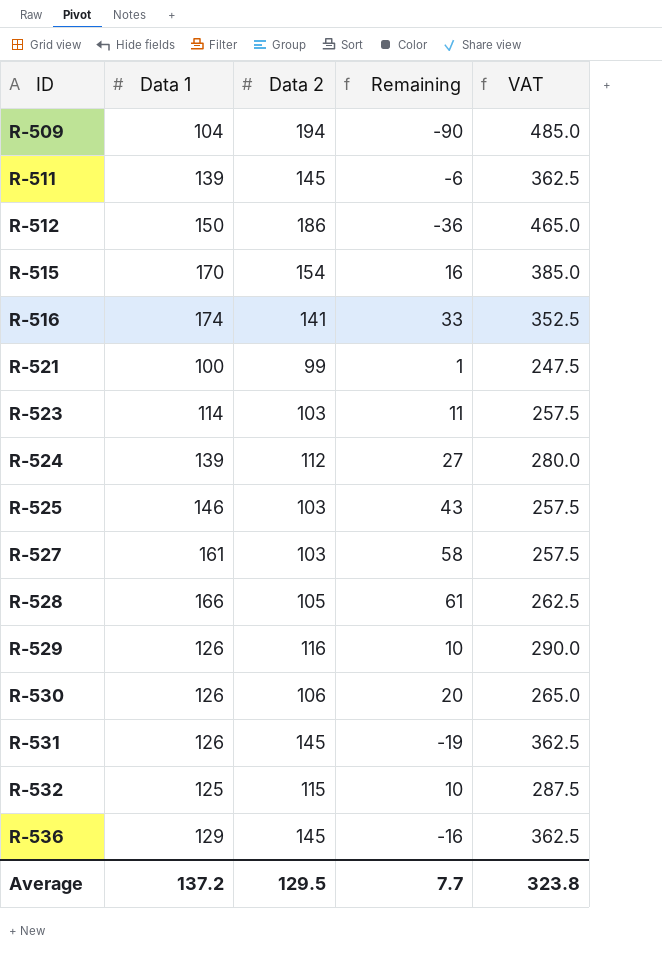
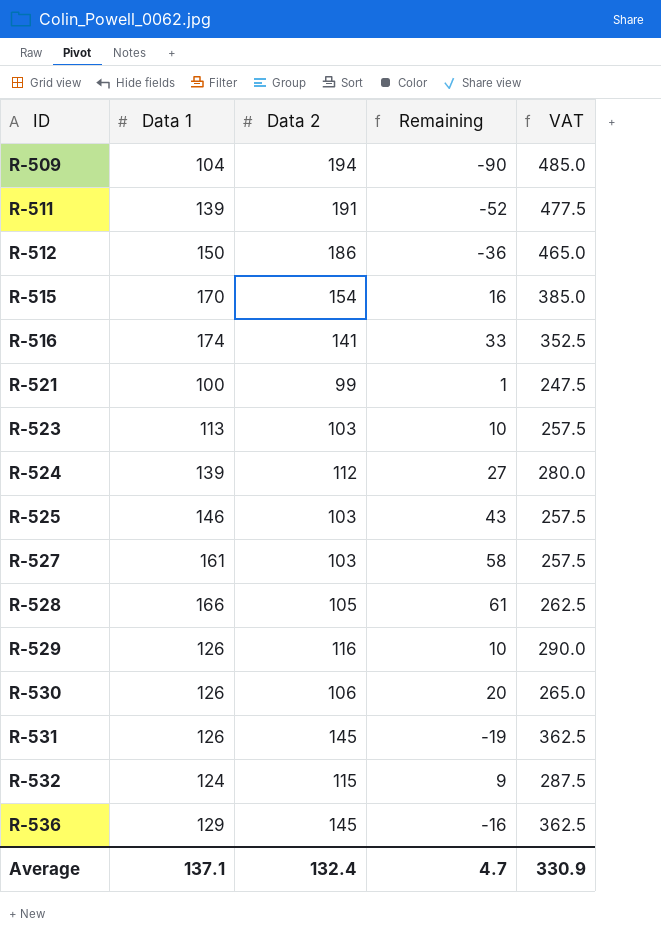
R-511 | Data 2: 145 -> 191
R-511 | Remaining: -6 -> -52
R-511 | VAT: 362.5 -> 477.5
R-523 | Data 1: 114 -> 113
R-523 | Remaining: 11 -> 10
R-532 | Data 1: 125 -> 124
R-532 | Remaining: 10 -> 9
Average | Data 1: 137.2 -> 137.1
Average | Data 2: 129.5 -> 132.4
Average | Remaining: 7.7 -> 4.7
Average | VAT: 323.8 -> 330.9

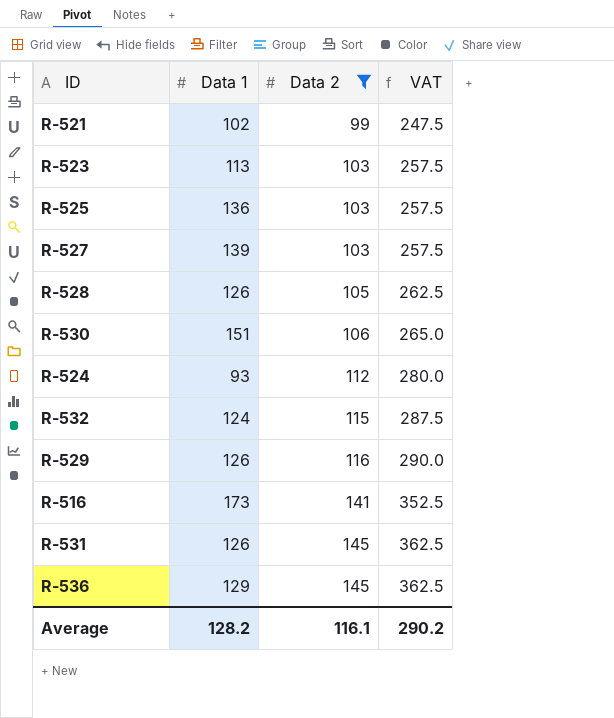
filter: none -> Data 2 <= 145
row order: ID ascending -> Data 2 ascending
column Remaining | formula: [Data 1] - [Data 2] -> none
R-521 | Data 1: 100 -> 102
R-525 | Data 1: 146 -> 136
R-527 | Data 1: 161 -> 139
R-528 | Data 1: 166 -> 126
R-530 | Data 1: 126 -> 151
R-524 | Data 1: 139 -> 93
R-516 | Data 1: 174 -> 173
Average | Data 1: 137.1 -> 128.2
Average | Data 2: 132.4 -> 116.1
Average | VAT: 330.9 -> 290.2

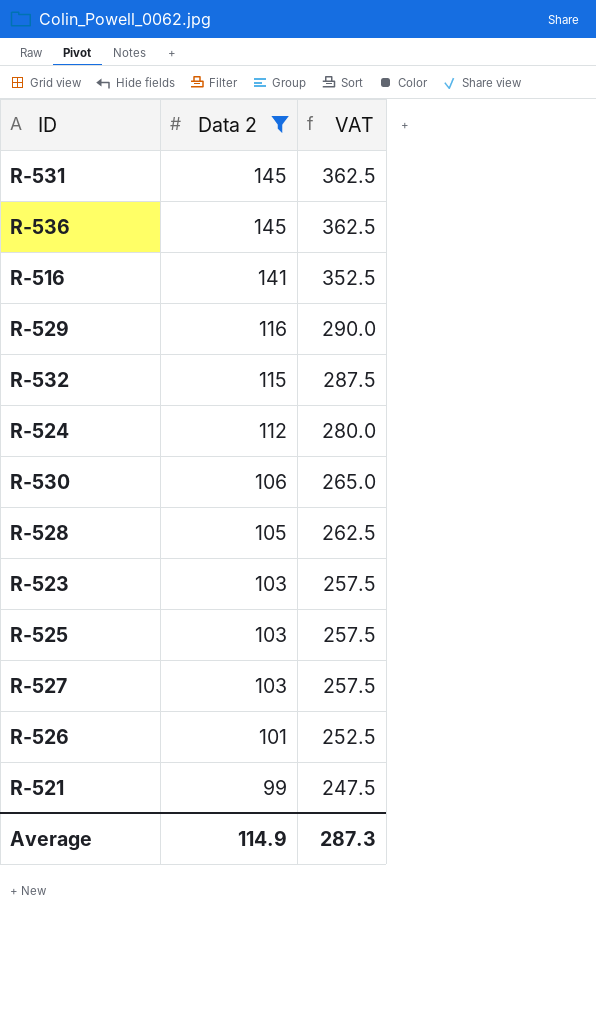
row order: Data 2 ascending -> Data 2 descending
column Data 1 | position: 2 -> none
row R-526: none -> 101 | 252.5
Average | Data 2: 116.1 -> 114.9
Average | VAT: 290.2 -> 287.3

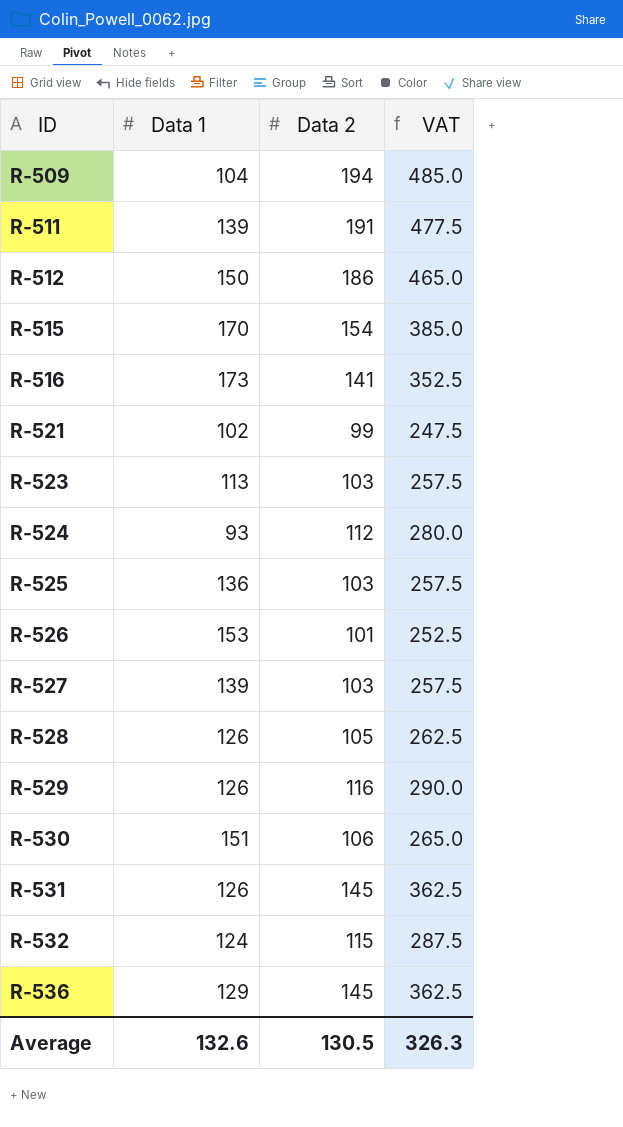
filter: Data 2 <= 145 -> none
row order: Data 2 descending -> ID ascending
column Data 1 | position: none -> 2
Average | Data 2: 114.9 -> 130.5
Average | VAT: 287.3 -> 326.3

